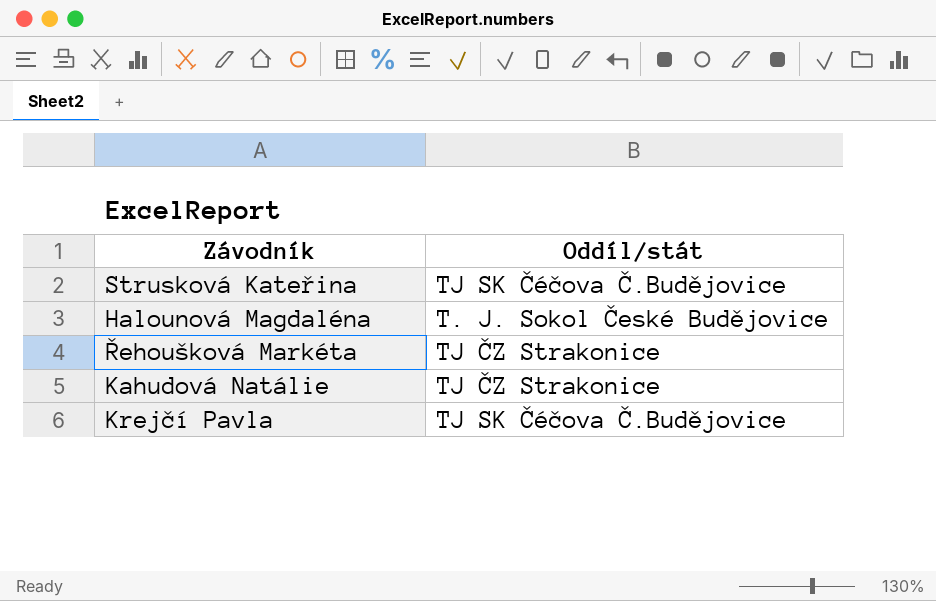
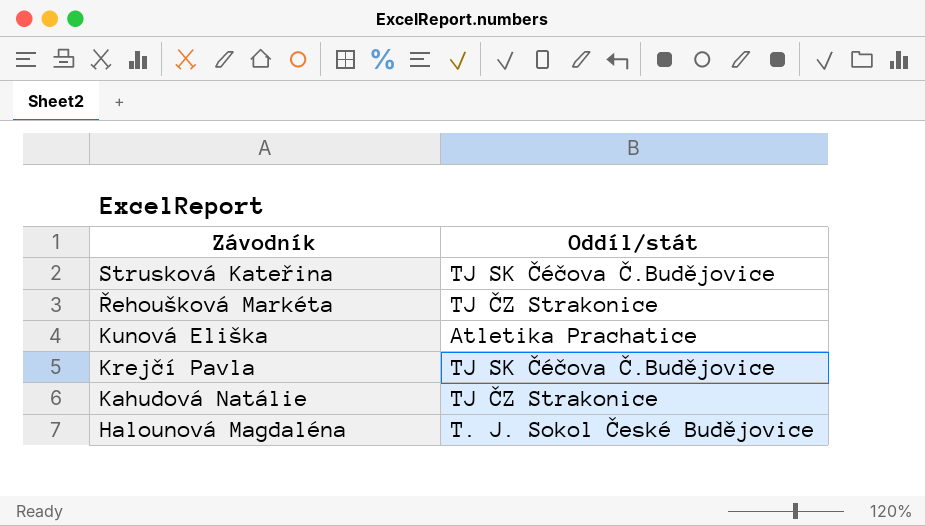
row order: none -> Závodník descending
row Kunová Eliška: none -> Atletika Prachatice

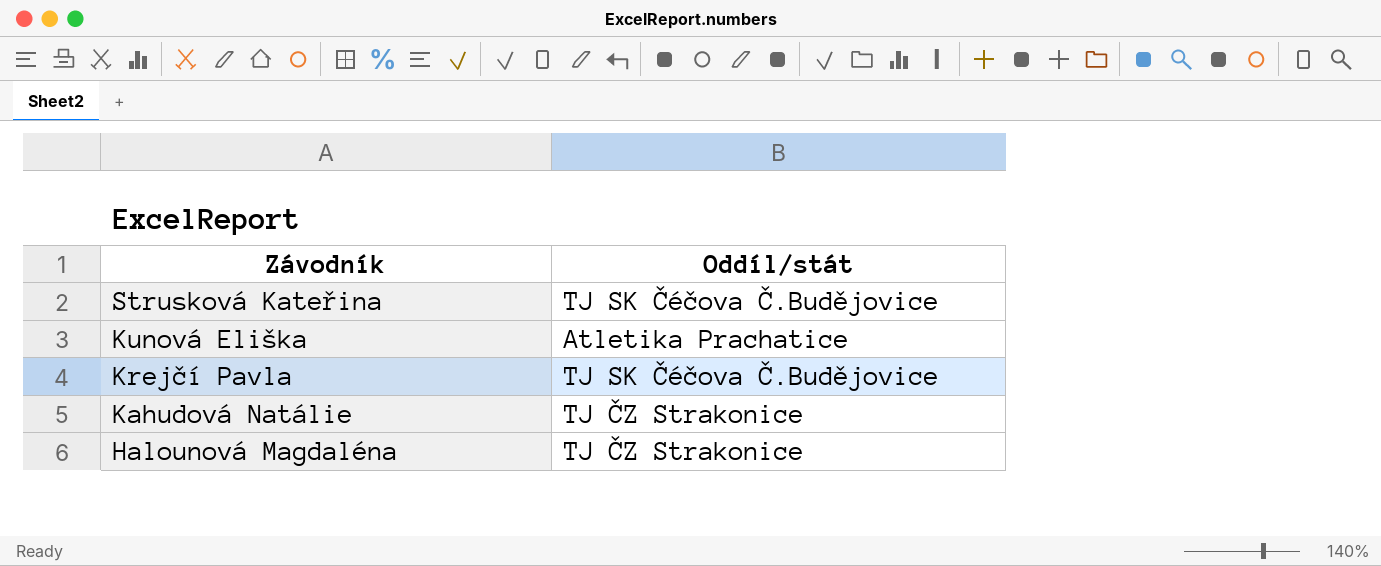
row Řehoušková Markéta: TJ ČZ Strakonice -> none
Halounová Magdaléna | Oddíl/stát: T. J. Sokol České Budějovice -> TJ ČZ Strakonice

